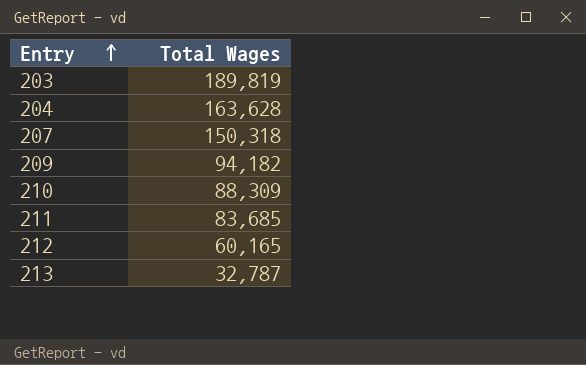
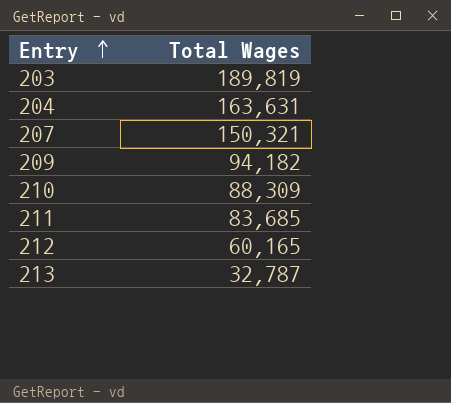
204 | Total Wages: 163,628 -> 163,631
207 | Total Wages: 150,318 -> 150,321

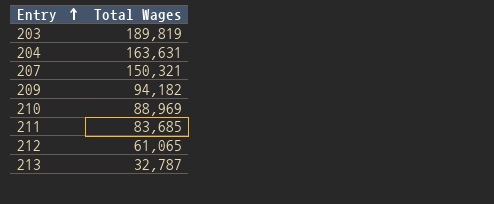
210 | Total Wages: 88,309 -> 88,969
212 | Total Wages: 60,165 -> 61,065

